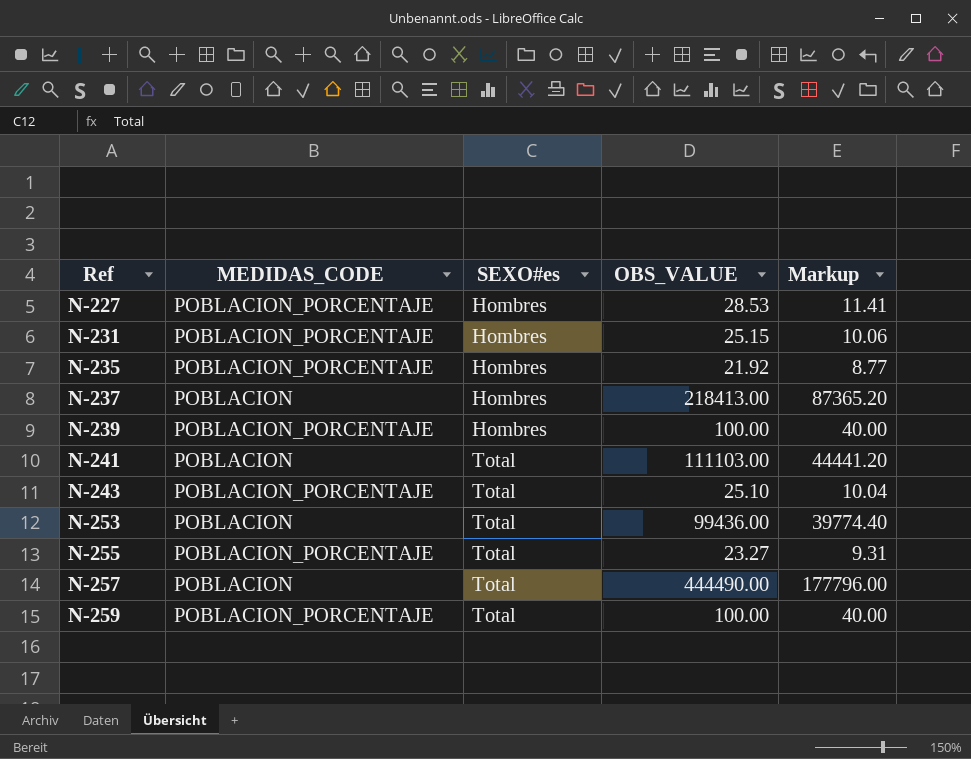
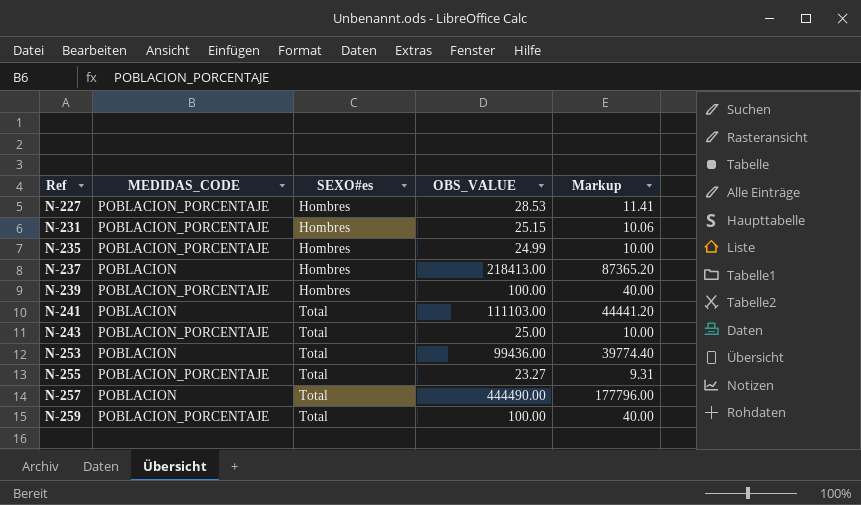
N-235 | OBS_VALUE: 21.92 -> 24.99
N-235 | Markup: 8.77 -> 10.00
N-243 | OBS_VALUE: 25.10 -> 25.00
N-243 | Markup: 10.04 -> 10.00

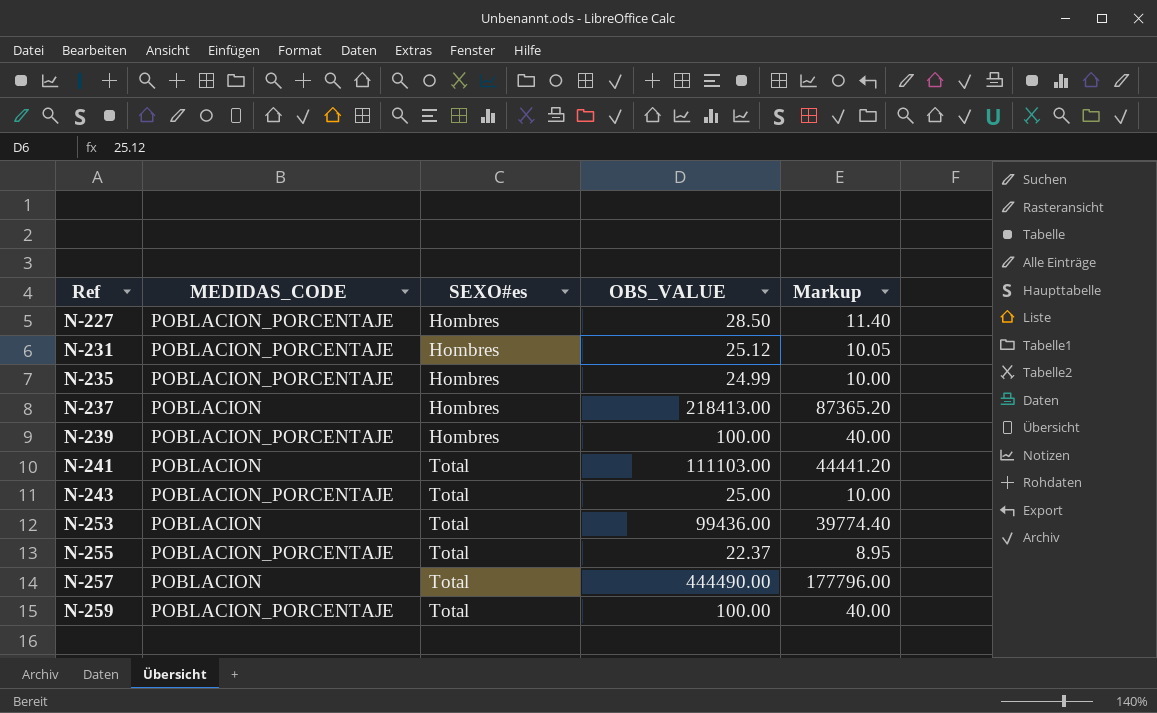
N-227 | OBS_VALUE: 28.53 -> 28.50
N-227 | Markup: 11.41 -> 11.40
N-231 | OBS_VALUE: 25.15 -> 25.12
N-231 | Markup: 10.06 -> 10.05
N-255 | OBS_VALUE: 23.27 -> 22.37
N-255 | Markup: 9.31 -> 8.95

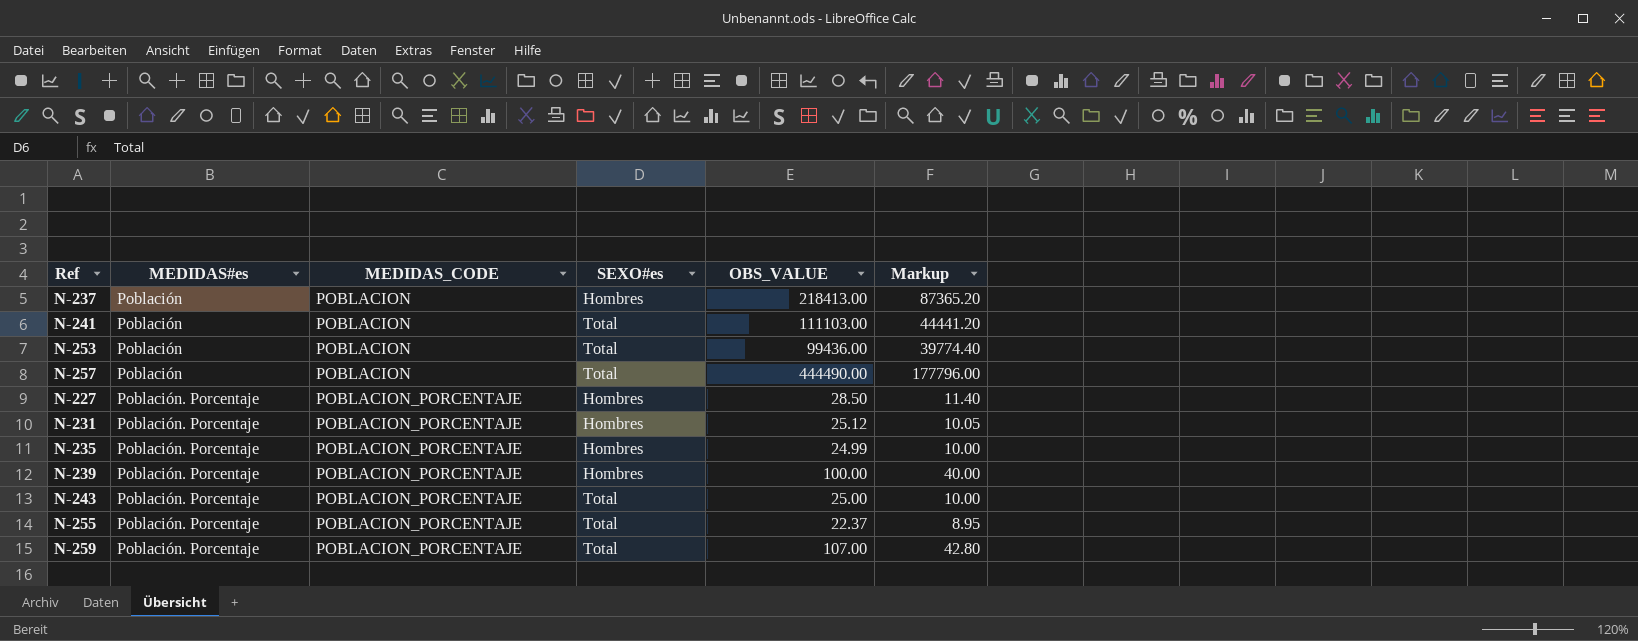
row order: Ref ascending -> MEDIDAS#es ascending
column MEDIDAS#es | position: none -> 2
N-259 | OBS_VALUE: 100.00 -> 107.00
N-259 | Markup: 40.00 -> 42.80

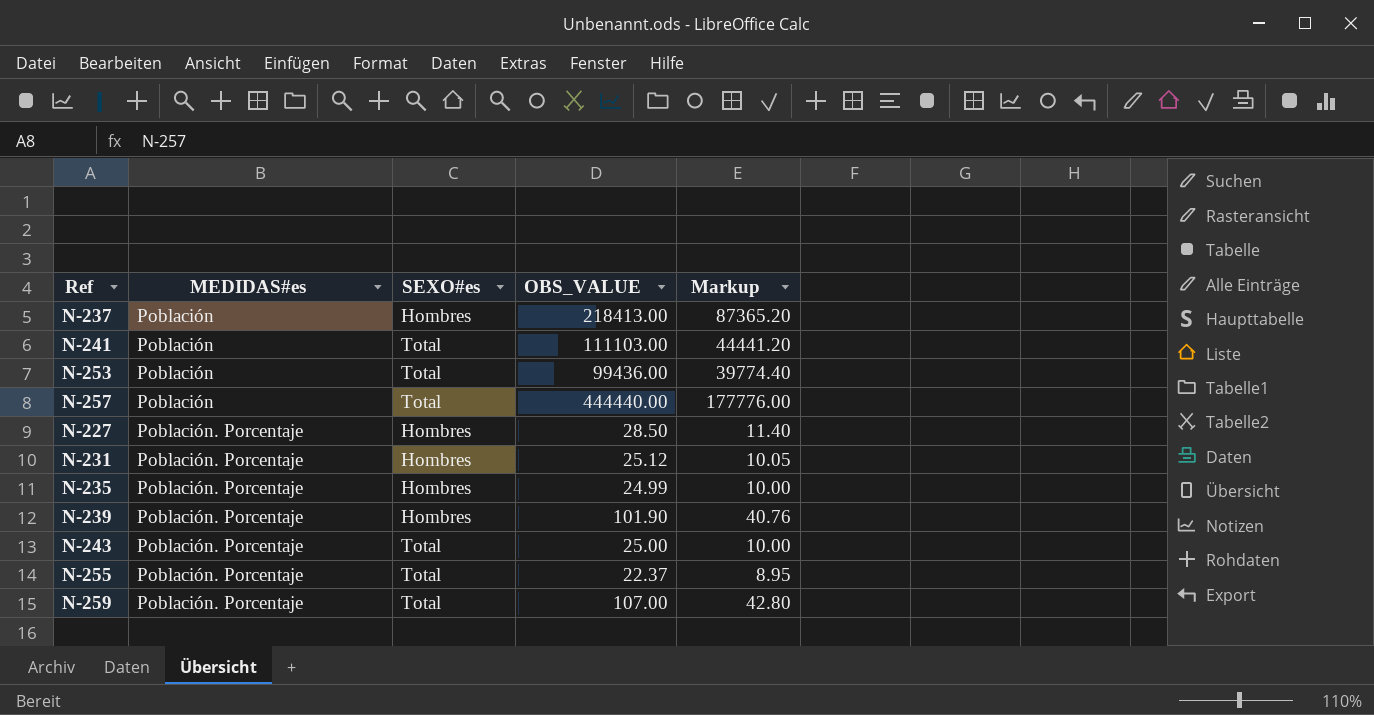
column MEDIDAS_CODE | position: 3 -> none
N-257 | OBS_VALUE: 444490.00 -> 444440.00
N-257 | Markup: 177796.00 -> 177776.00
N-239 | OBS_VALUE: 100.00 -> 101.90
N-239 | Markup: 40.00 -> 40.76

